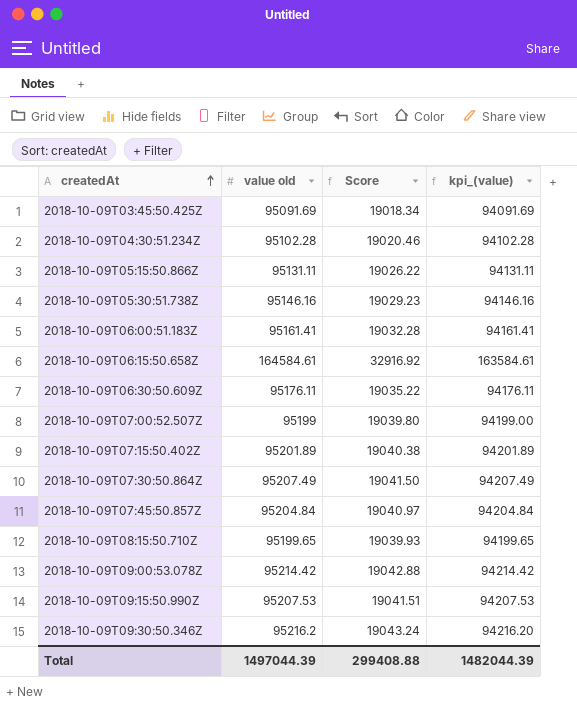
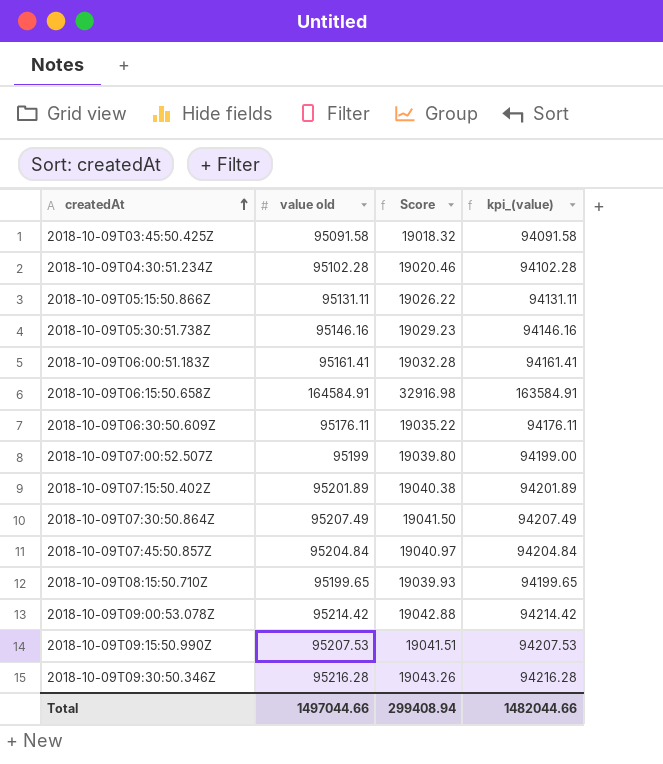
2018-10-09T03:45:50.425Z | value old: 95091.69 -> 95091.58
2018-10-09T03:45:50.425Z | Score: 19018.34 -> 19018.32
2018-10-09T03:45:50.425Z | kpi_(value): 94091.69 -> 94091.58
2018-10-09T06:15:50.658Z | value old: 164584.61 -> 164584.91
2018-10-09T06:15:50.658Z | Score: 32916.92 -> 32916.98
2018-10-09T06:15:50.658Z | kpi_(value): 163584.61 -> 163584.91
2018-10-09T09:30:50.346Z | value old: 95216.2 -> 95216.28
2018-10-09T09:30:50.346Z | Score: 19043.24 -> 19043.26
2018-10-09T09:30:50.346Z | kpi_(value): 94216.20 -> 94216.28
Total | value old: 1497044.39 -> 1497044.66
Total | Score: 299408.88 -> 299408.94
Total | kpi_(value): 1482044.39 -> 1482044.66

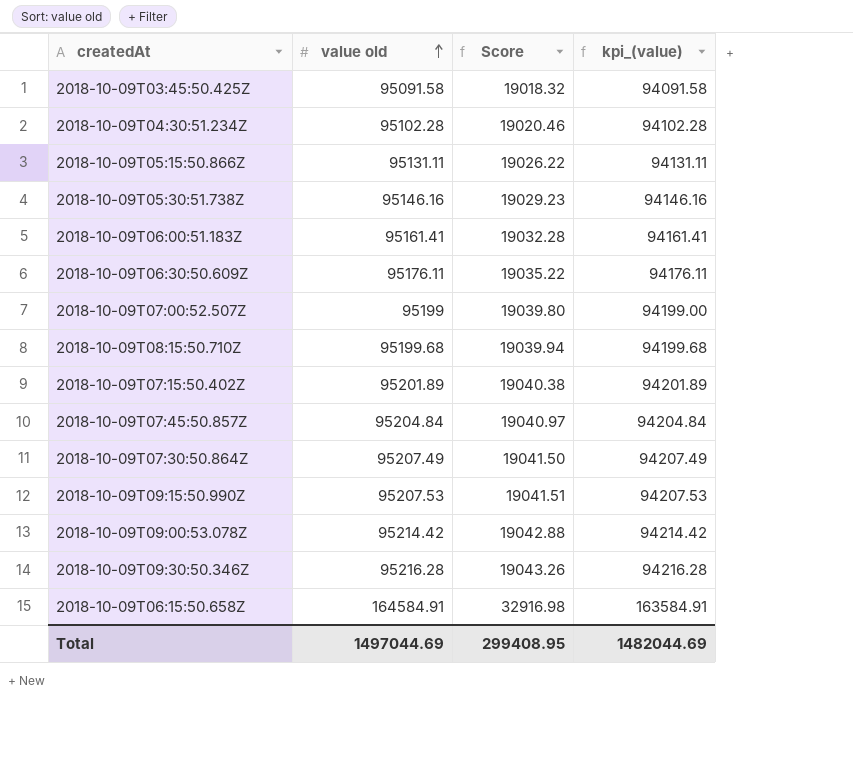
row order: createdAt ascending -> value old ascending
2018-10-09T08:15:50.710Z | value old: 95199.65 -> 95199.68
2018-10-09T08:15:50.710Z | Score: 19039.93 -> 19039.94
2018-10-09T08:15:50.710Z | kpi_(value): 94199.65 -> 94199.68
Total | value old: 1497044.66 -> 1497044.69
Total | Score: 299408.94 -> 299408.95
Total | kpi_(value): 1482044.66 -> 1482044.69

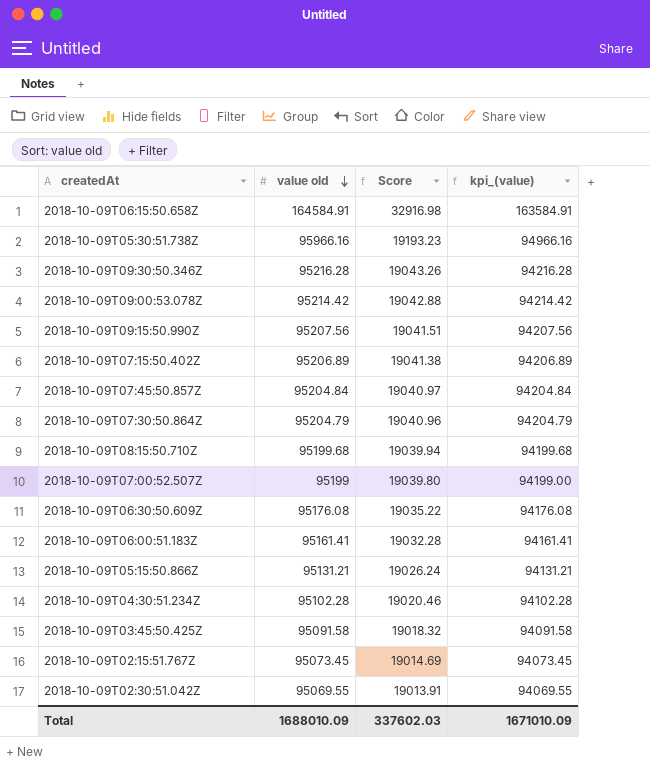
row order: value old ascending -> value old descending
2018-10-09T05:30:51.738Z | value old: 95146.16 -> 95966.16
2018-10-09T05:30:51.738Z | Score: 19029.23 -> 19193.23
2018-10-09T05:30:51.738Z | kpi_(value): 94146.16 -> 94966.16
2018-10-09T09:15:50.990Z | value old: 95207.53 -> 95207.56
2018-10-09T09:15:50.990Z | kpi_(value): 94207.53 -> 94207.56
2018-10-09T07:15:50.402Z | value old: 95201.89 -> 95206.89
2018-10-09T07:15:50.402Z | Score: 19040.38 -> 19041.38
2018-10-09T07:15:50.402Z | kpi_(value): 94201.89 -> 94206.89
2018-10-09T07:30:50.864Z | value old: 95207.49 -> 95204.79
2018-10-09T07:30:50.864Z | Score: 19041.50 -> 19040.96
2018-10-09T07:30:50.864Z | kpi_(value): 94207.49 -> 94204.79
2018-10-09T06:30:50.609Z | value old: 95176.11 -> 95176.08
2018-10-09T06:30:50.609Z | kpi_(value): 94176.11 -> 94176.08
2018-10-09T05:15:50.866Z | value old: 95131.11 -> 95131.21
2018-10-09T05:15:50.866Z | Score: 19026.22 -> 19026.24
2018-10-09T05:15:50.866Z | kpi_(value): 94131.11 -> 94131.21
row 2018-10-09T02:15:51.767Z: none -> 95073.45 | 19014.69 | 94073.45
row 2018-10-09T02:30:51.042Z: none -> 95069.55 | 19013.91 | 94069.55
Total | value old: 1497044.69 -> 1688010.09
Total | Score: 299408.95 -> 337602.03
Total | kpi_(value): 1482044.69 -> 1671010.09

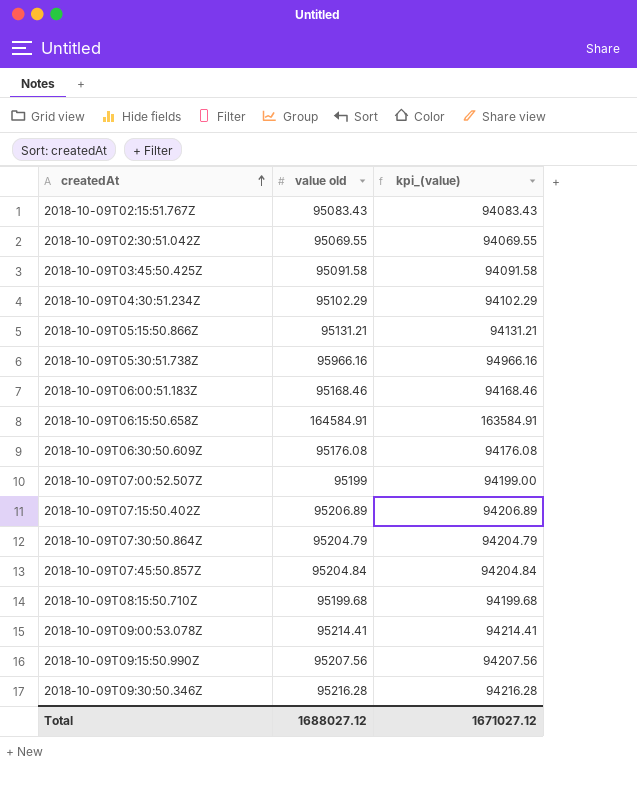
row order: value old descending -> createdAt ascending
column Score | formula: [value old] * 0.2 -> none
2018-10-09T02:15:51.767Z | value old: 95073.45 -> 95083.43
2018-10-09T02:15:51.767Z | kpi_(value): 94073.45 -> 94083.43
2018-10-09T04:30:51.234Z | value old: 95102.28 -> 95102.29
2018-10-09T04:30:51.234Z | kpi_(value): 94102.28 -> 94102.29
2018-10-09T06:00:51.183Z | value old: 95161.41 -> 95168.46
2018-10-09T06:00:51.183Z | kpi_(value): 94161.41 -> 94168.46
2018-10-09T09:00:53.078Z | value old: 95214.42 -> 95214.41
2018-10-09T09:00:53.078Z | kpi_(value): 94214.42 -> 94214.41
Total | value old: 1688010.09 -> 1688027.12
Total | kpi_(value): 1671010.09 -> 1671027.12

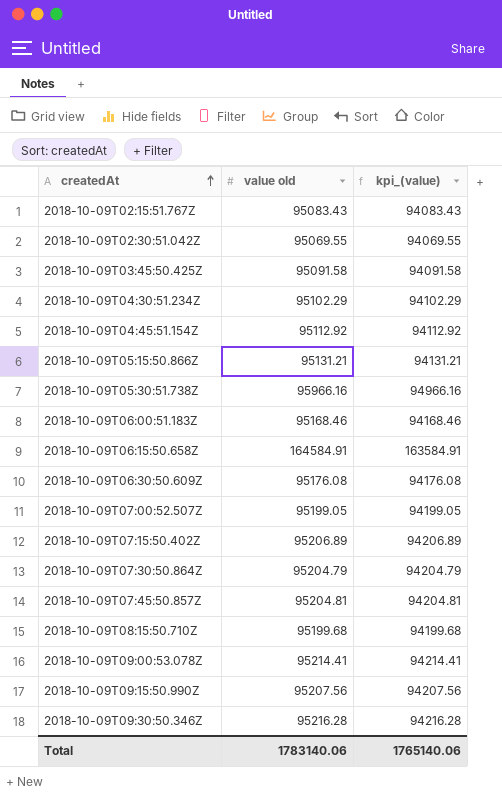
row 2018-10-09T04:45:51.154Z: none -> 95112.92 | 94112.92
2018-10-09T07:00:52.507Z | value old: 95199 -> 95199.05
2018-10-09T07:00:52.507Z | kpi_(value): 94199.00 -> 94199.05
2018-10-09T07:45:50.857Z | value old: 95204.84 -> 95204.81
2018-10-09T07:45:50.857Z | kpi_(value): 94204.84 -> 94204.81
Total | value old: 1688027.12 -> 1783140.06
Total | kpi_(value): 1671027.12 -> 1765140.06

